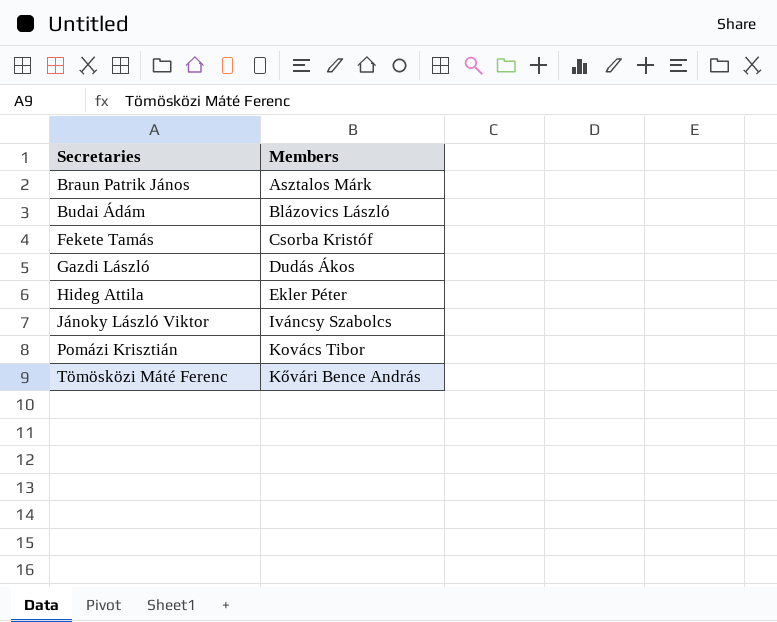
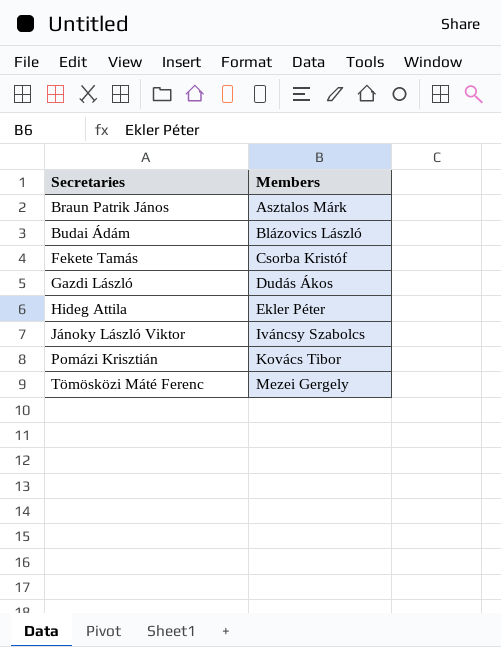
Tömösközi Máté Ferenc | Members: Kővári Bence András -> Mezei Gergely

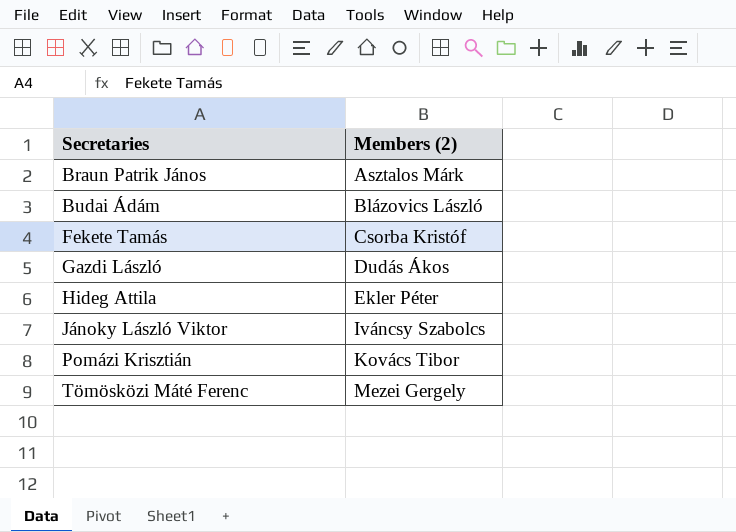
column name: Members -> Members (2)

